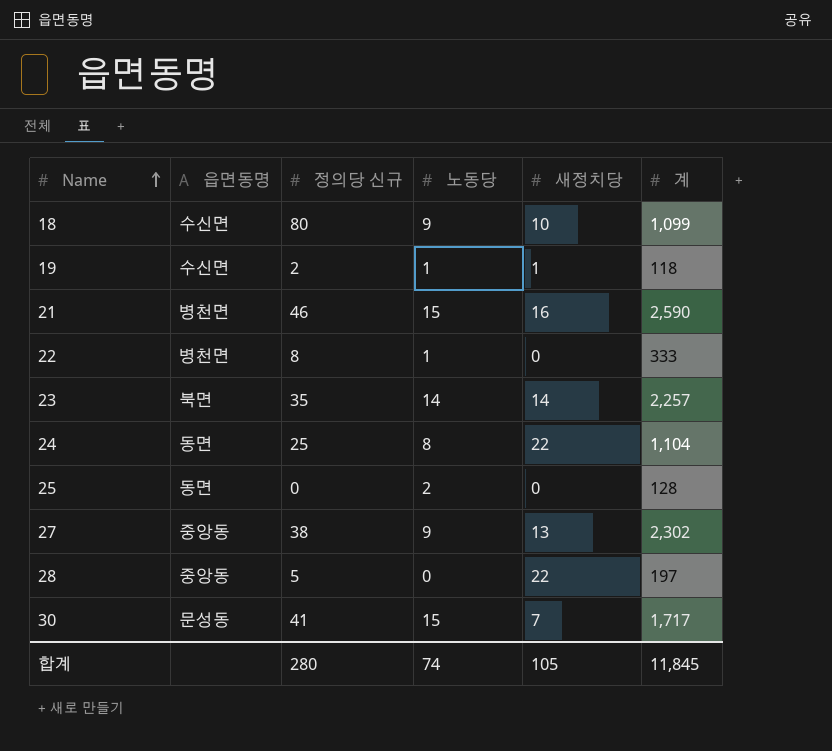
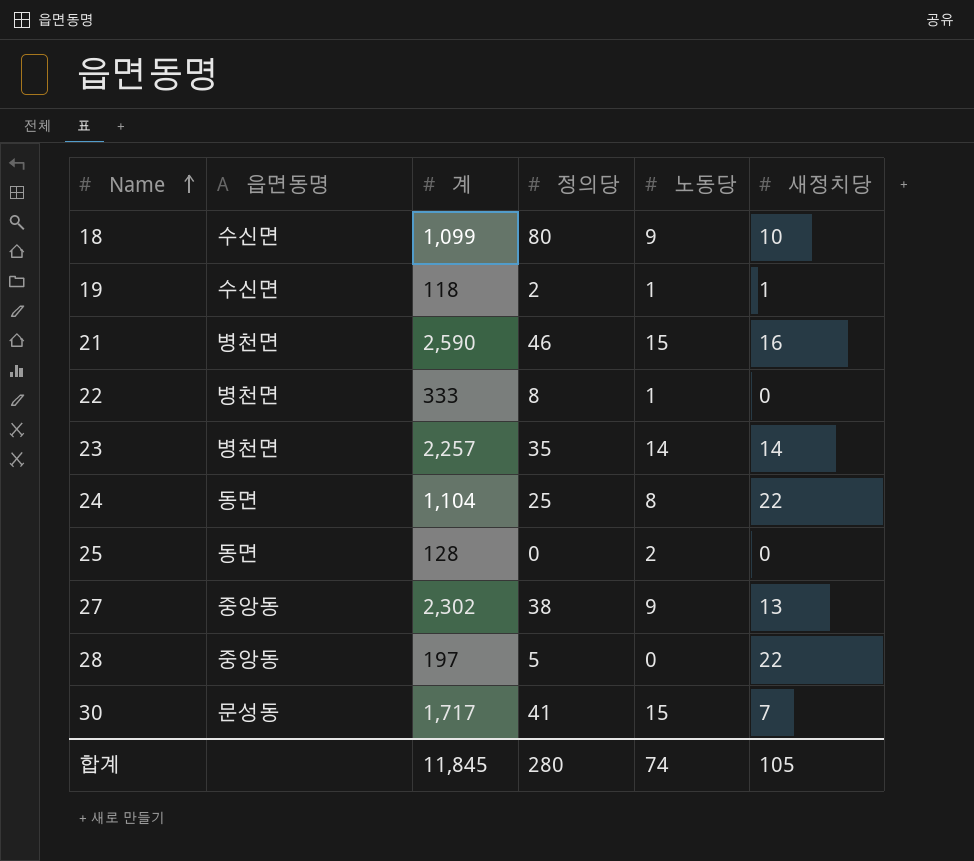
column 계 | position: 6 -> 3
column name: 정의당 신규 -> 정의당
23 | 읍면동명: 북면 -> 병천면

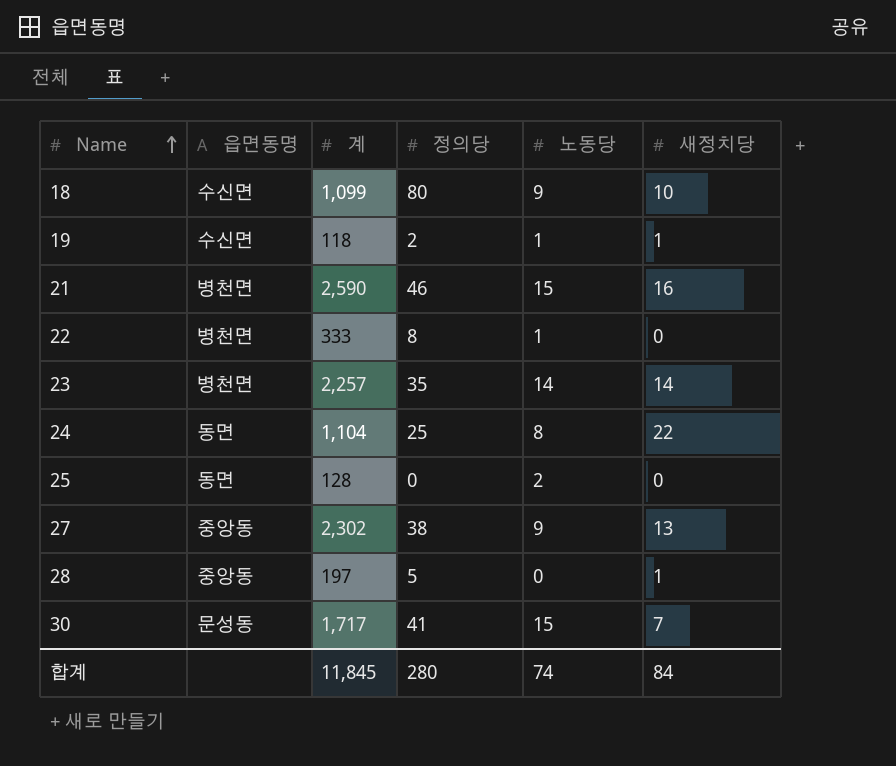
28 | 새정치당: 22 -> 1
합계 | 새정치당: 105 -> 84

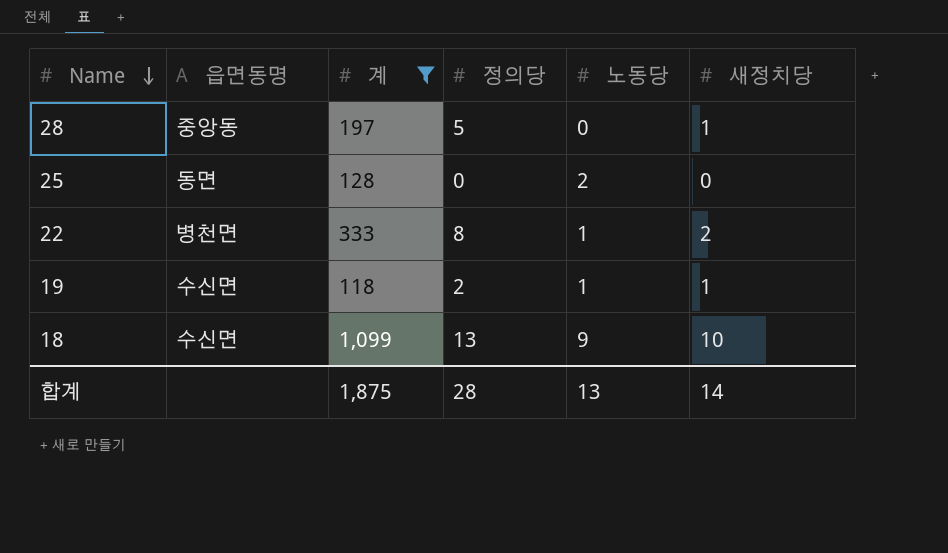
filter: none -> 계 <= 1,099
row order: Name ascending -> Name descending
22 | 새정치당: 0 -> 2
18 | 정의당: 80 -> 13
합계 | 계: 11,845 -> 1,875
합계 | 정의당: 280 -> 28
합계 | 노동당: 74 -> 13
합계 | 새정치당: 84 -> 14

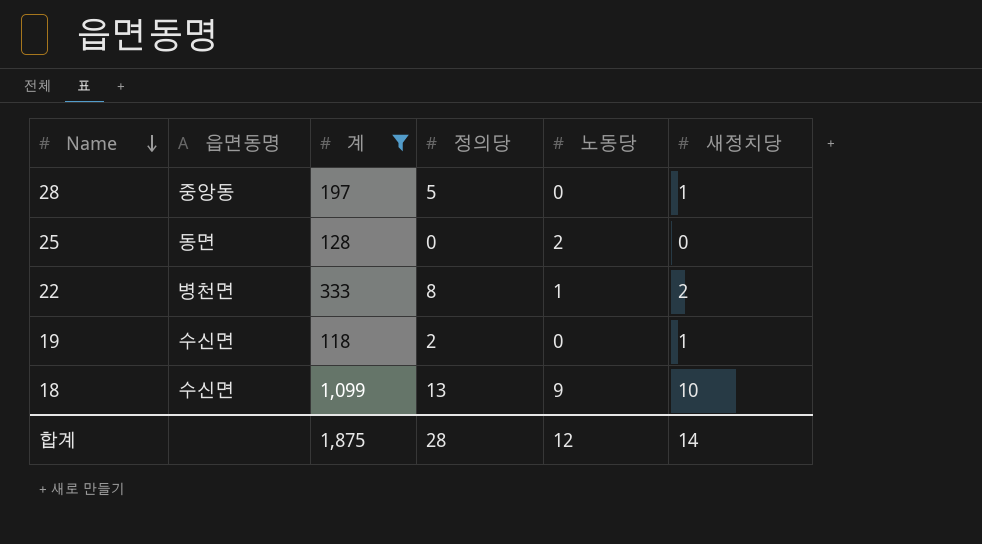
19 | 노동당: 1 -> 0
합계 | 노동당: 13 -> 12

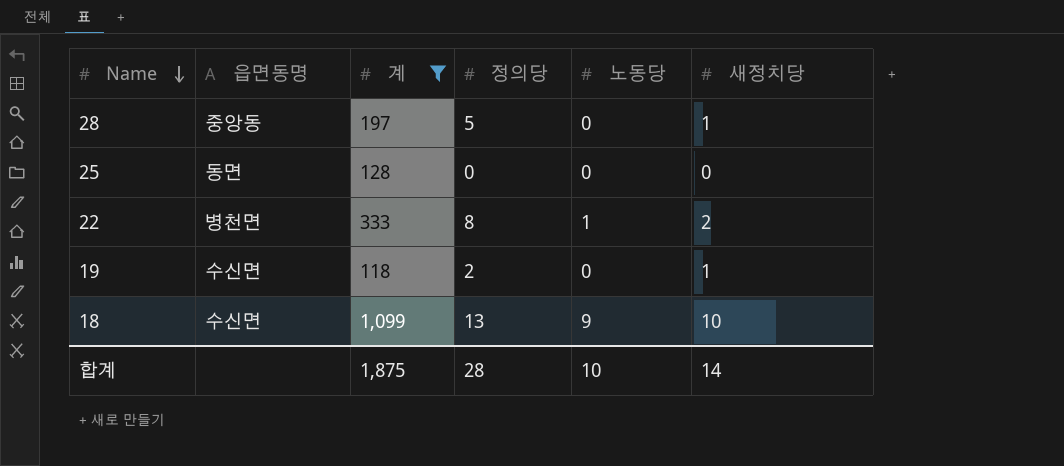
25 | 노동당: 2 -> 0
합계 | 노동당: 12 -> 10

